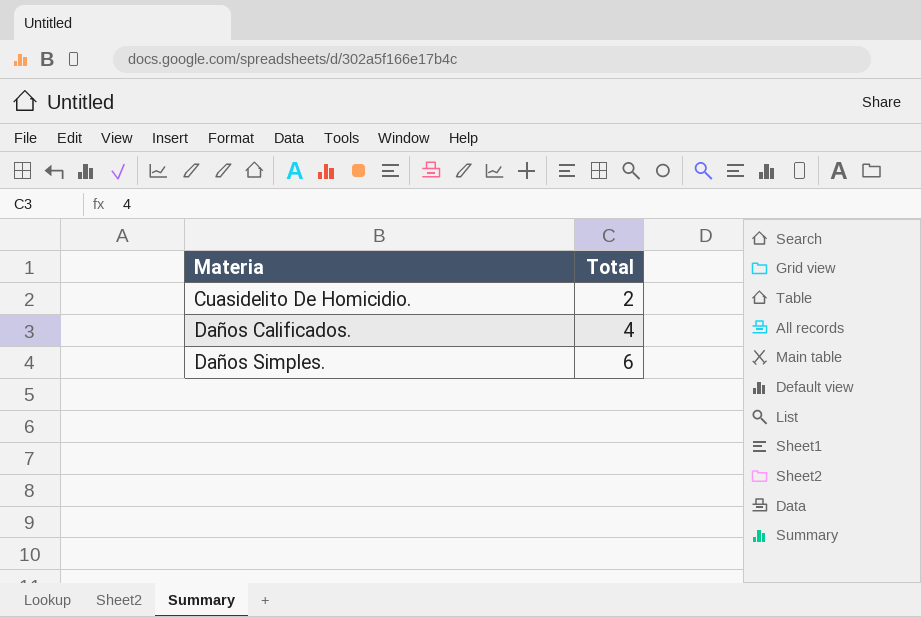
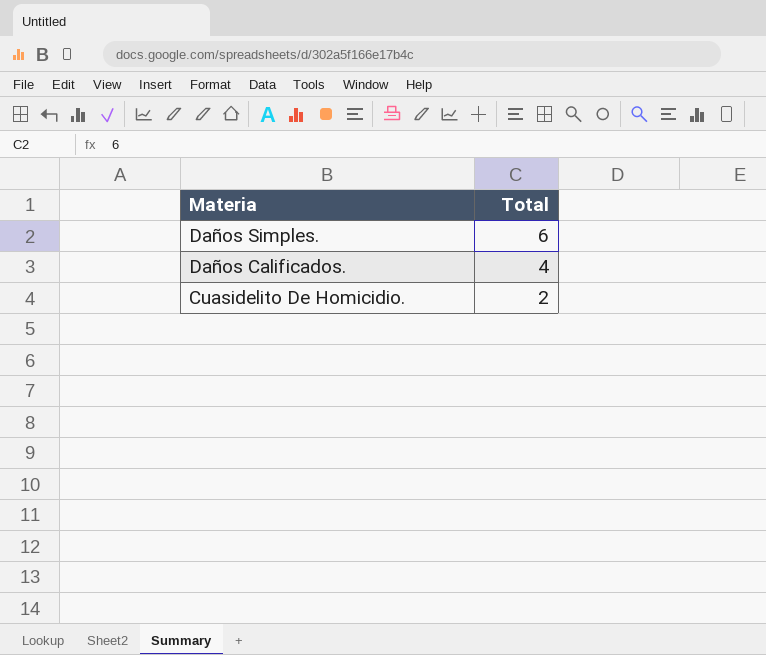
row order: Materia ascending -> Materia descending

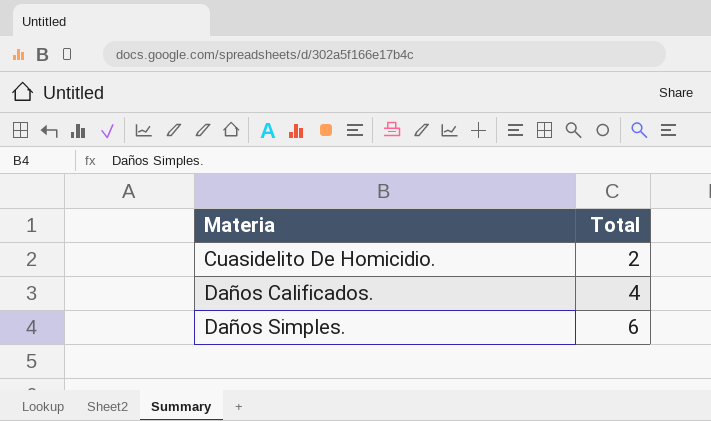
row order: Materia descending -> Materia ascending

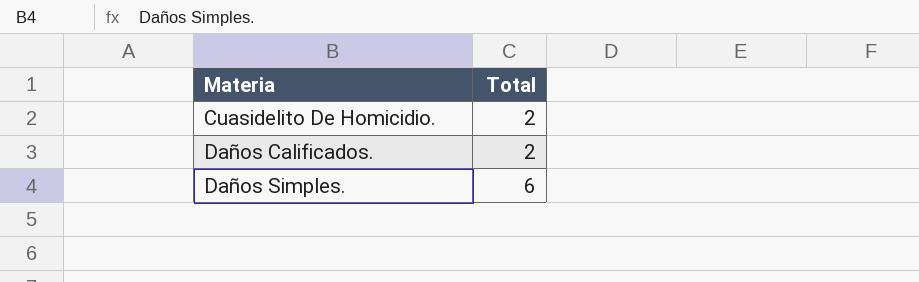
Daños Calificados. | Total: 4 -> 2

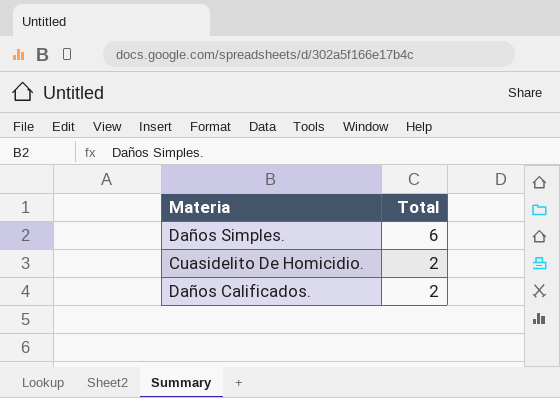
row order: Materia ascending -> Total descending

